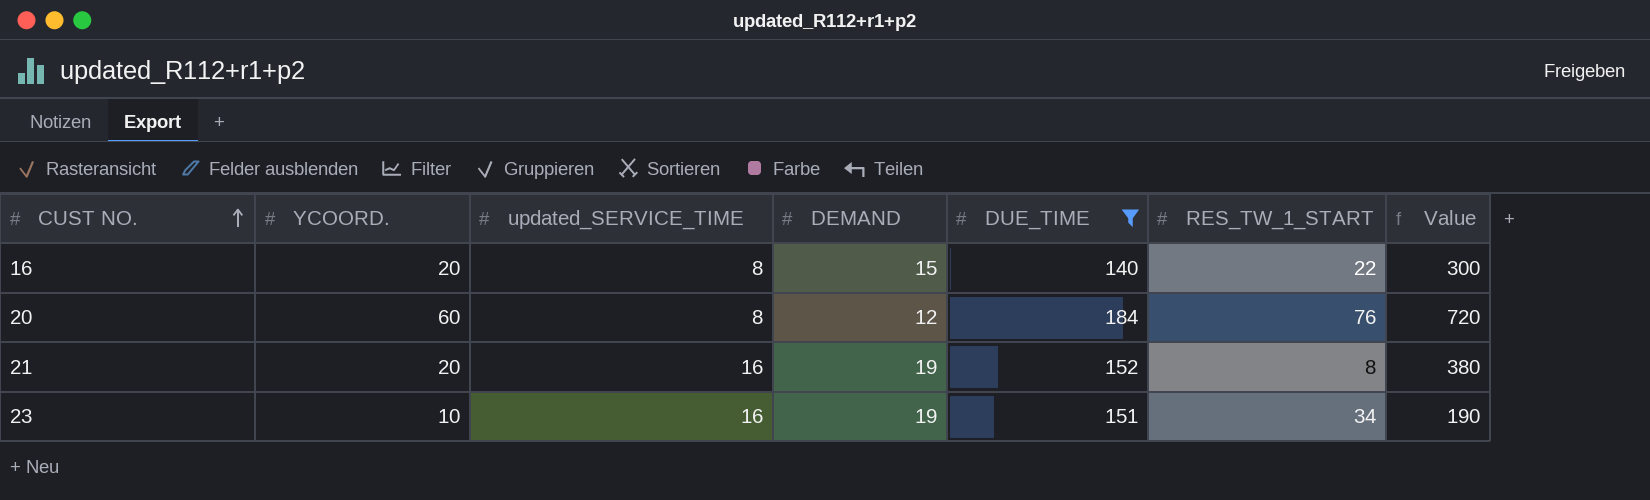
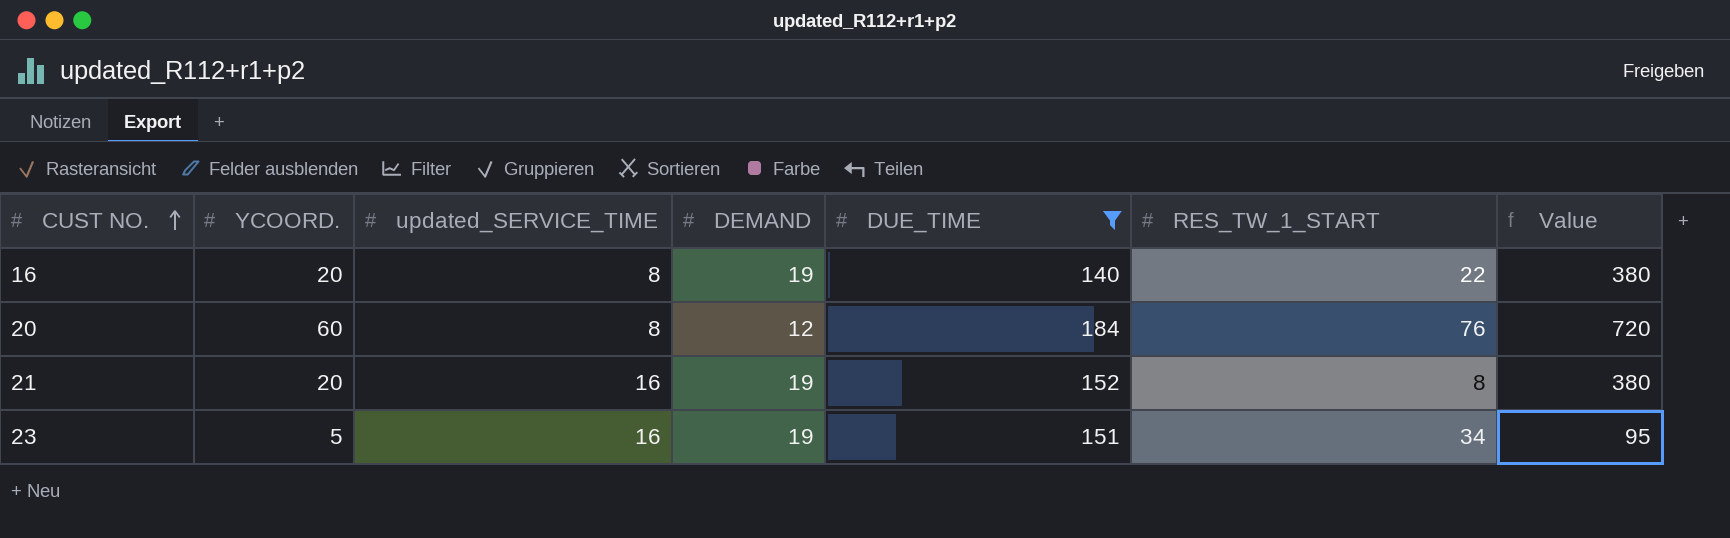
16 | DEMAND: 15 -> 19
16 | Value: 300 -> 380
23 | YCOORD.: 10 -> 5
23 | Value: 190 -> 95

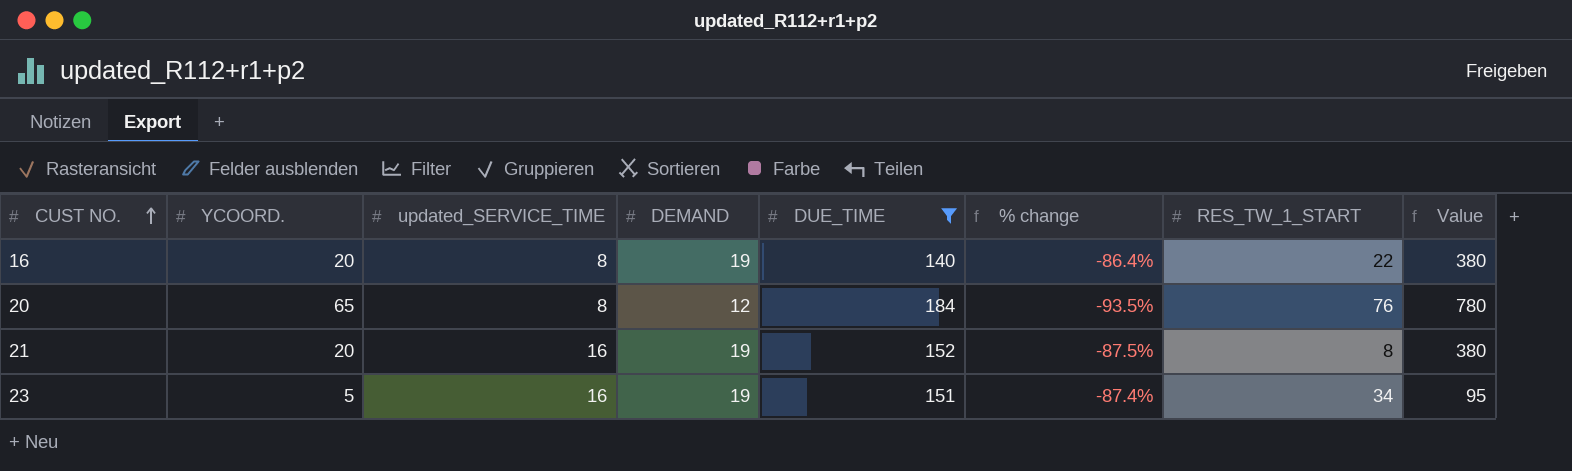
column % change | formula: none -> ([DEMAND] - [DUE_TIME]) / [DUE_TIME]
20 | YCOORD.: 60 -> 65
20 | Value: 720 -> 780

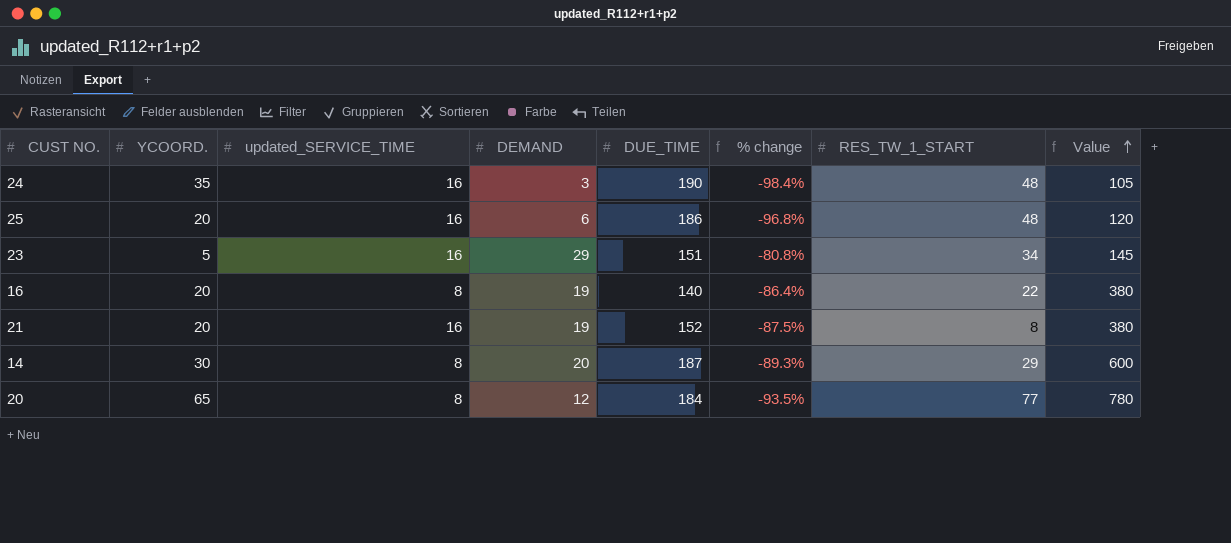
filter: DUE_TIME <= 184 -> none
row order: CUST NO. ascending -> Value ascending
23 | DEMAND: 19 -> 29
23 | % change: -87.4% -> -80.8%
23 | Value: 95 -> 145
20 | RES_TW_1_START: 76 -> 77

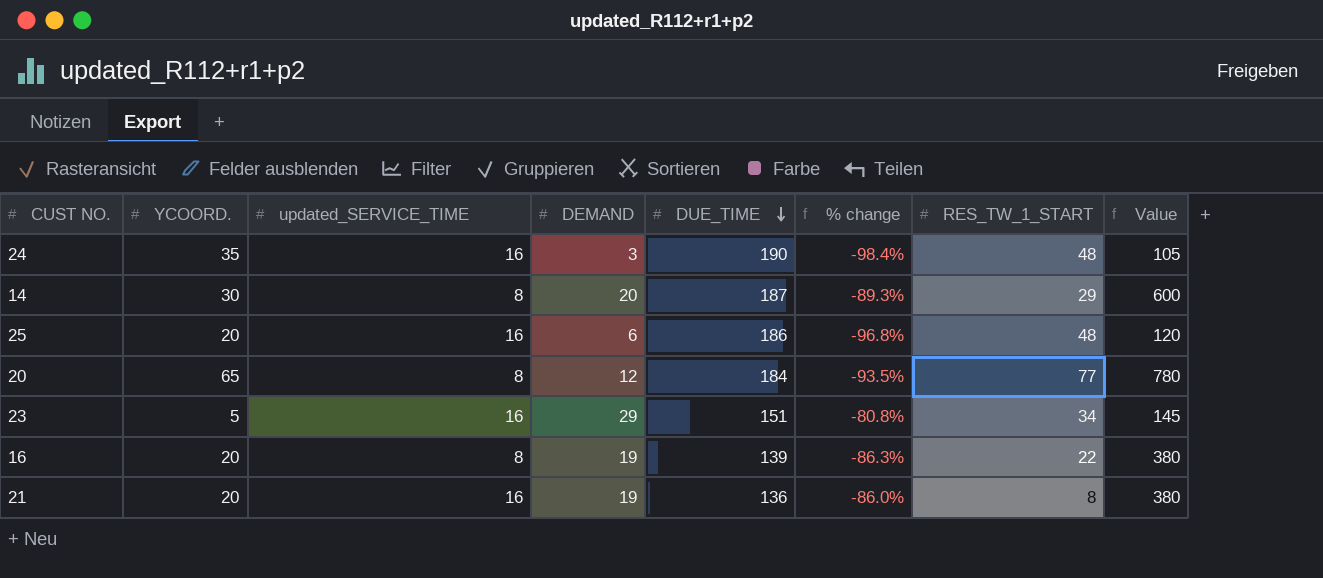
row order: Value ascending -> DUE_TIME descending
16 | DUE_TIME: 140 -> 139
16 | % change: -86.4% -> -86.3%
21 | DUE_TIME: 152 -> 136
21 | % change: -87.5% -> -86.0%

